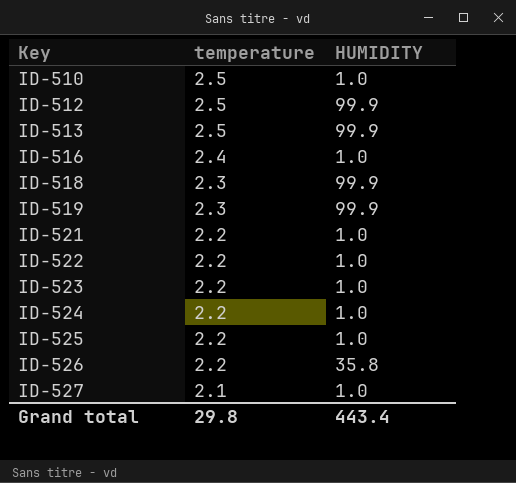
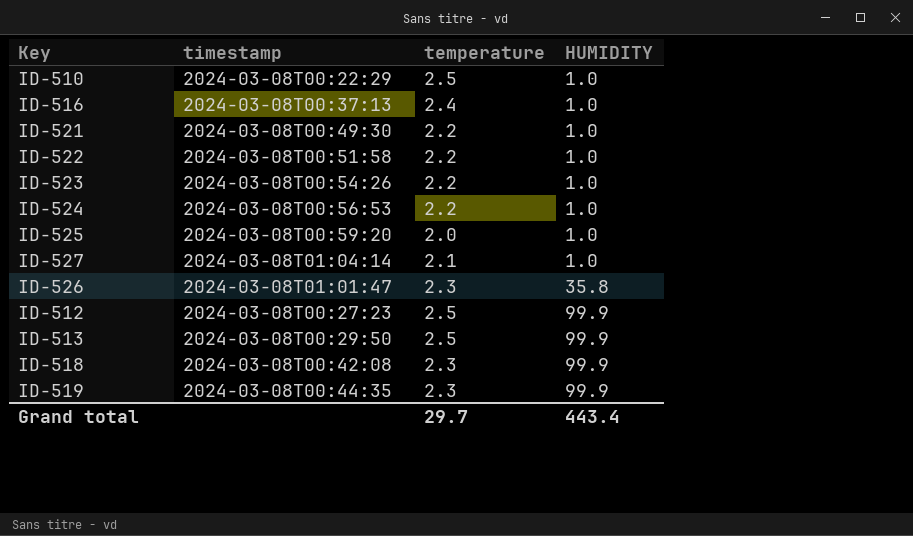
row order: Key ascending -> HUMIDITY ascending
column timestamp | position: none -> 2
ID-525 | temperature: 2.2 -> 2.0
ID-526 | temperature: 2.2 -> 2.3
Grand total | temperature: 29.8 -> 29.7

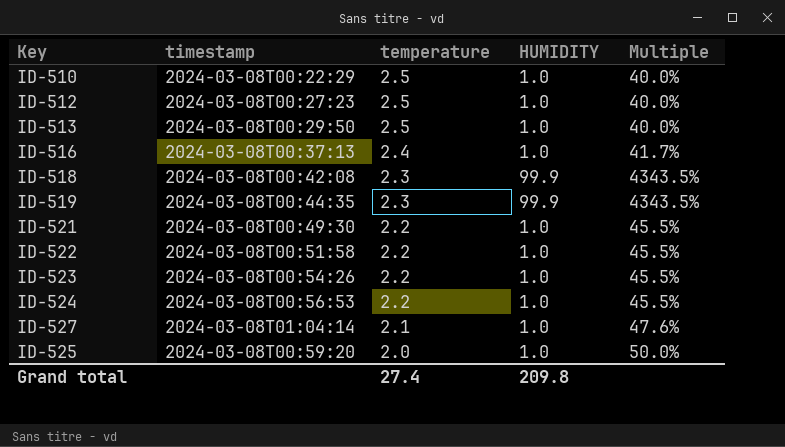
row order: HUMIDITY ascending -> temperature descending
column Multiple | formula: none -> [HUMIDITY] / [temperature]
row ID-526: 2024-03-08T01:01:47 | 2.3 | 35.8 -> none
ID-512 | HUMIDITY: 99.9 -> 1.0
ID-513 | HUMIDITY: 99.9 -> 1.0
Grand total | temperature: 29.7 -> 27.4
Grand total | HUMIDITY: 443.4 -> 209.8

